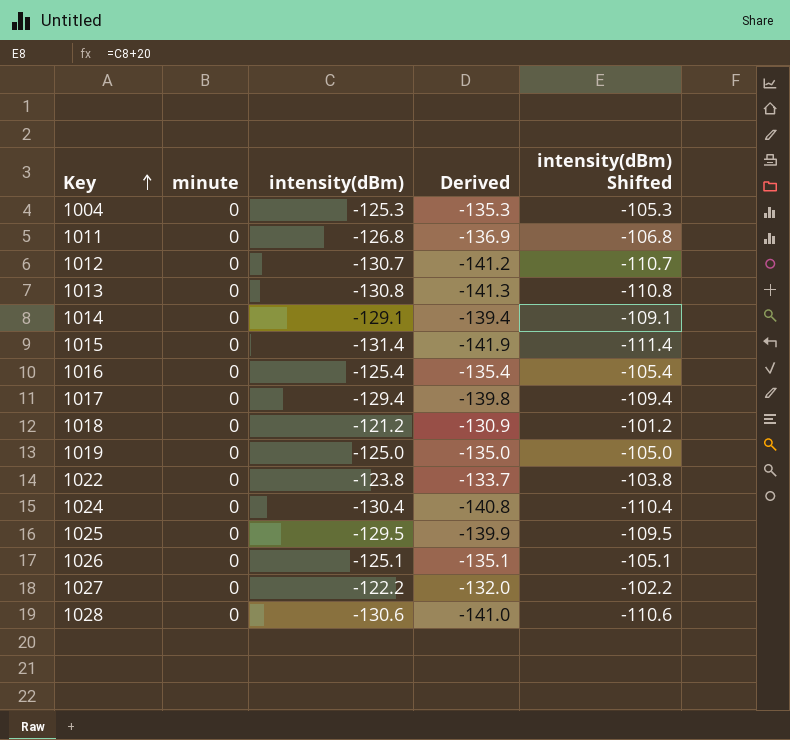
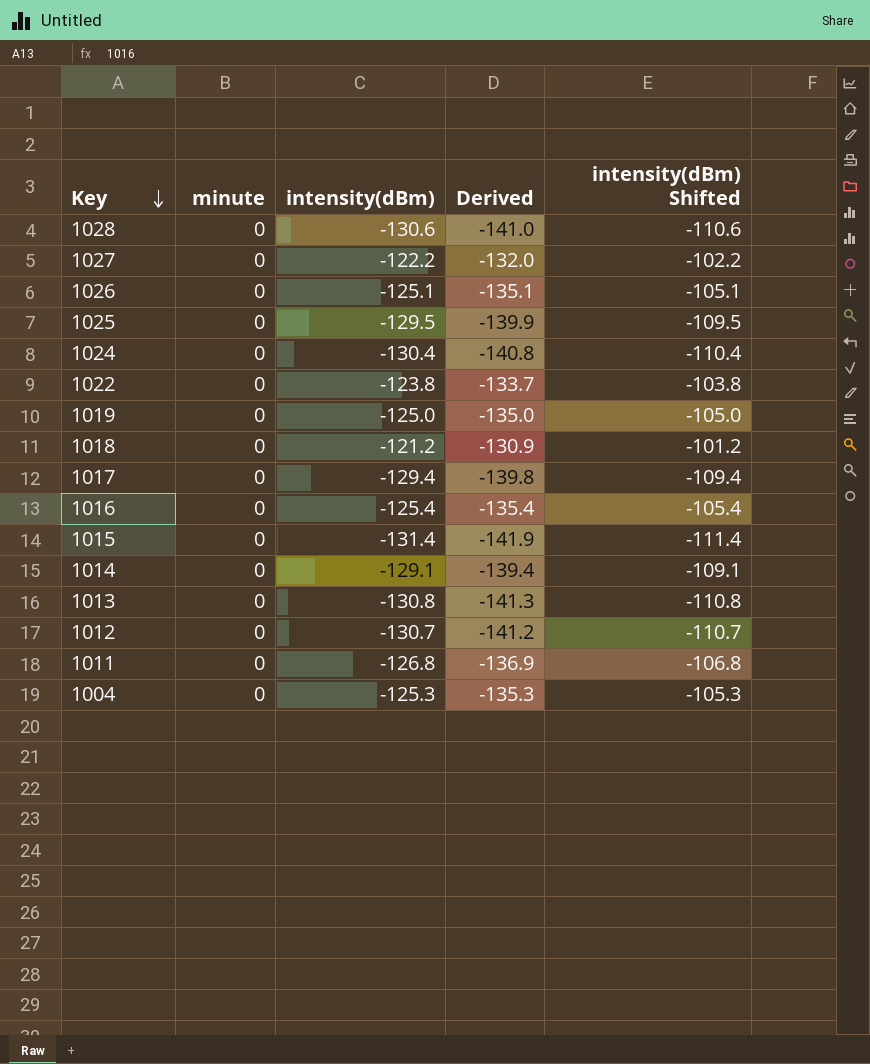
row order: Key ascending -> Key descending

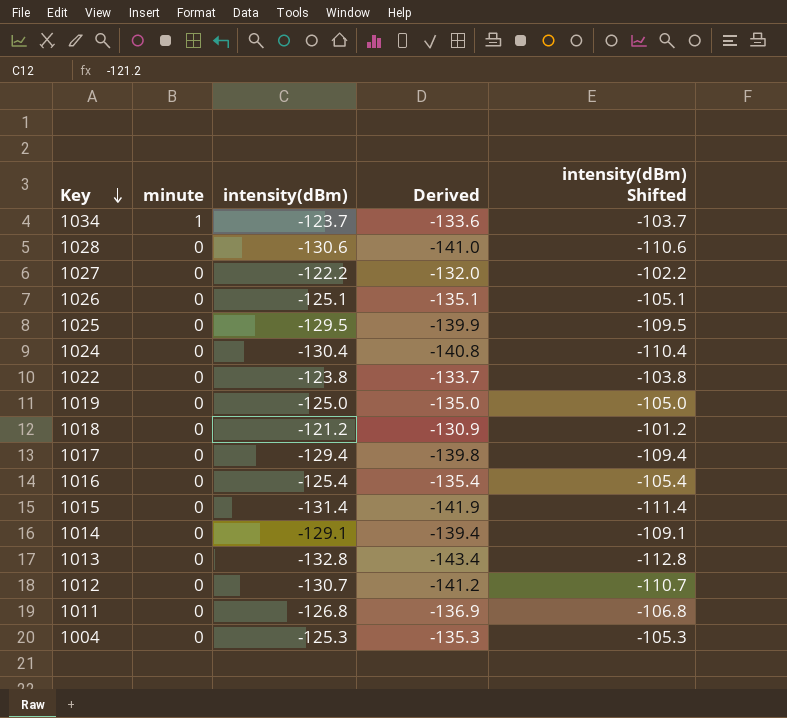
row 1034: none -> 1 | -123.7 | -133.6 | -103.7
1013 | intensity(dBm): -130.8 -> -132.8
1013 | Derived: -141.3 -> -143.4
1013 | intensity(dBm) Shifted: -110.8 -> -112.8

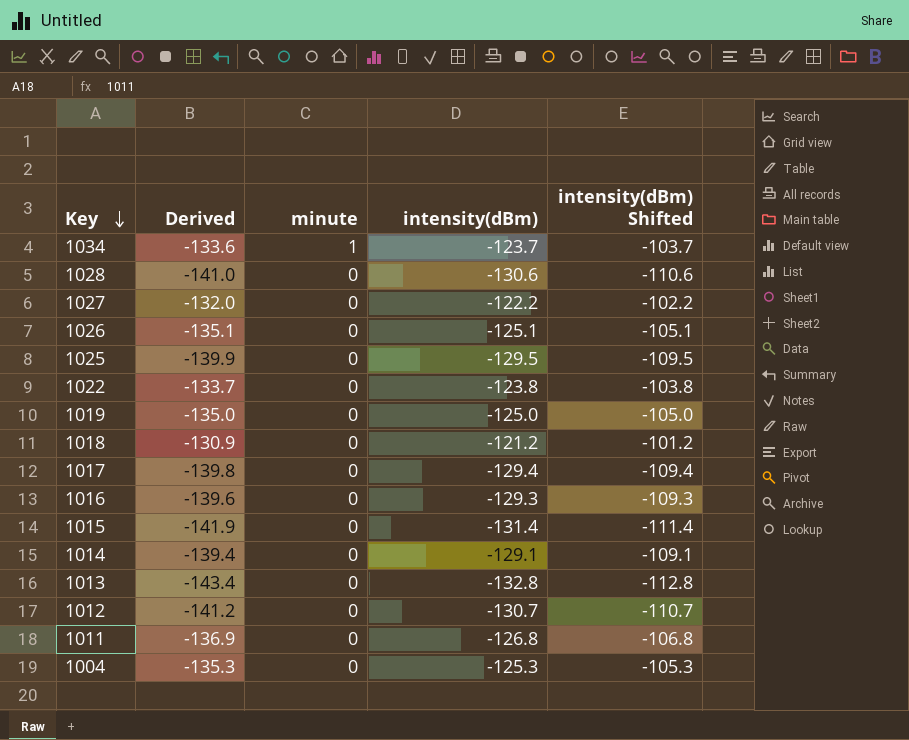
column Derived | position: 4 -> 2
row 1024: 0 | -130.4 | -140.8 | -110.4 -> none
1016 | Derived: -135.4 -> -139.6
1016 | intensity(dBm): -125.4 -> -129.3
1016 | intensity(dBm) Shifted: -105.4 -> -109.3

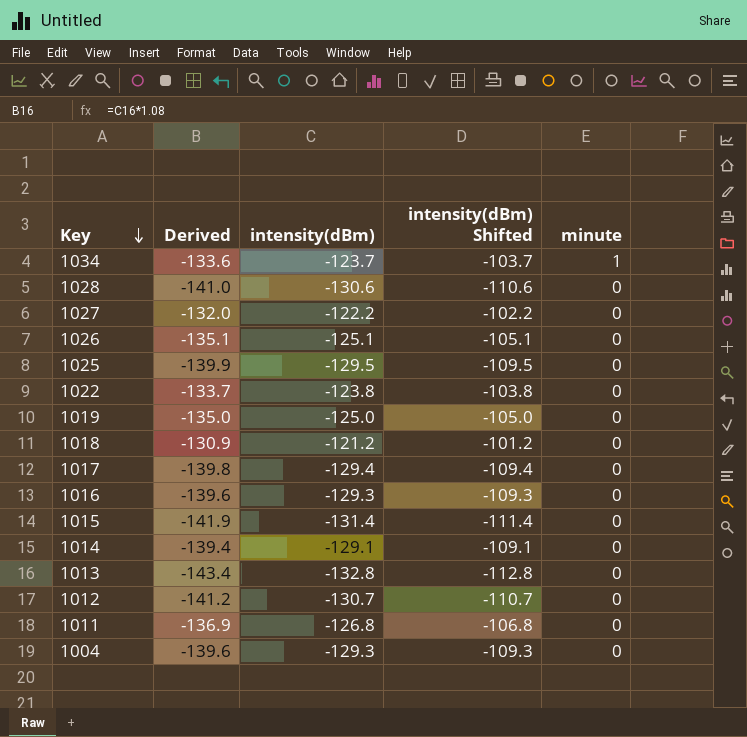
column minute | position: 3 -> 5
1004 | Derived: -135.3 -> -139.6
1004 | intensity(dBm): -125.3 -> -129.3
1004 | intensity(dBm) Shifted: -105.3 -> -109.3

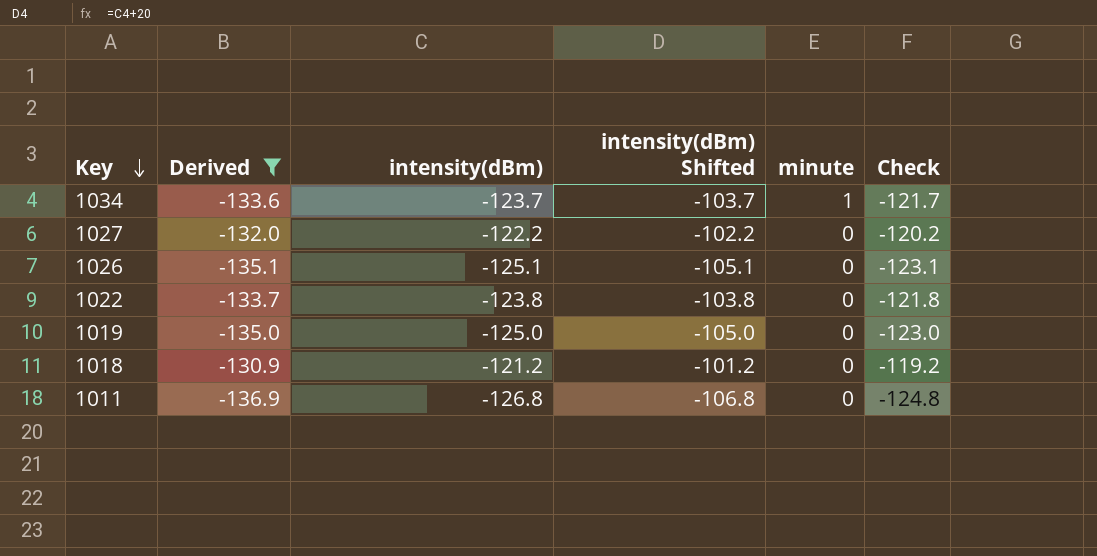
filter: none -> Derived >= -136.9
column Check | formula: none -> [intensity(dBm)] + 2

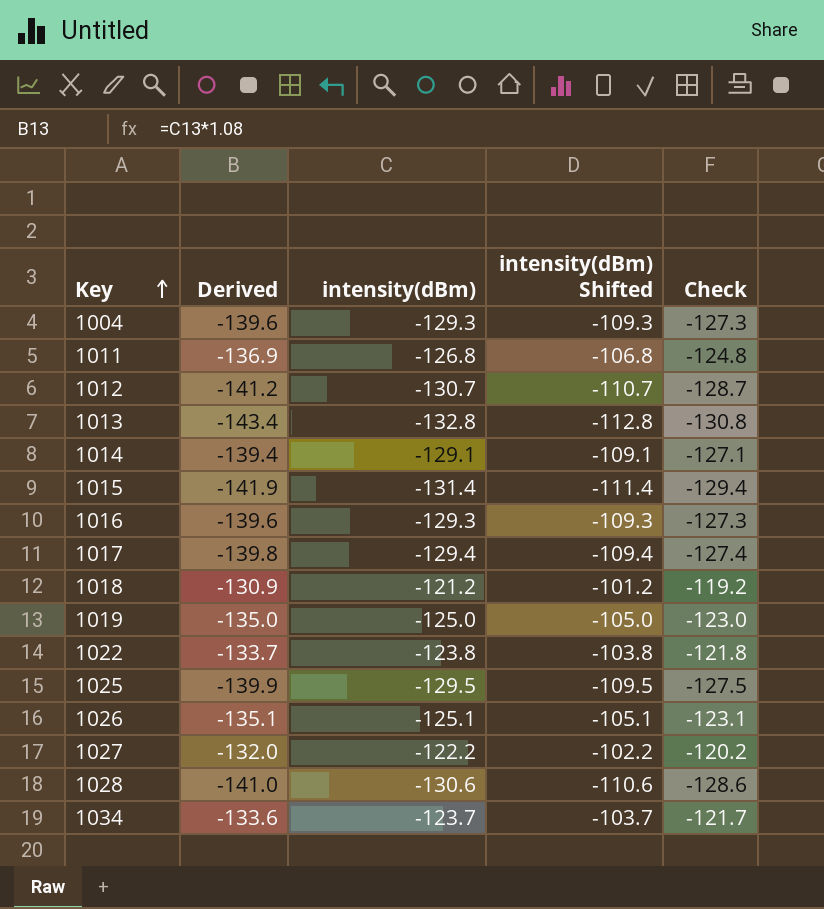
filter: Derived >= -136.9 -> none
row order: Key descending -> Key ascending
column minute | position: 5 -> none

